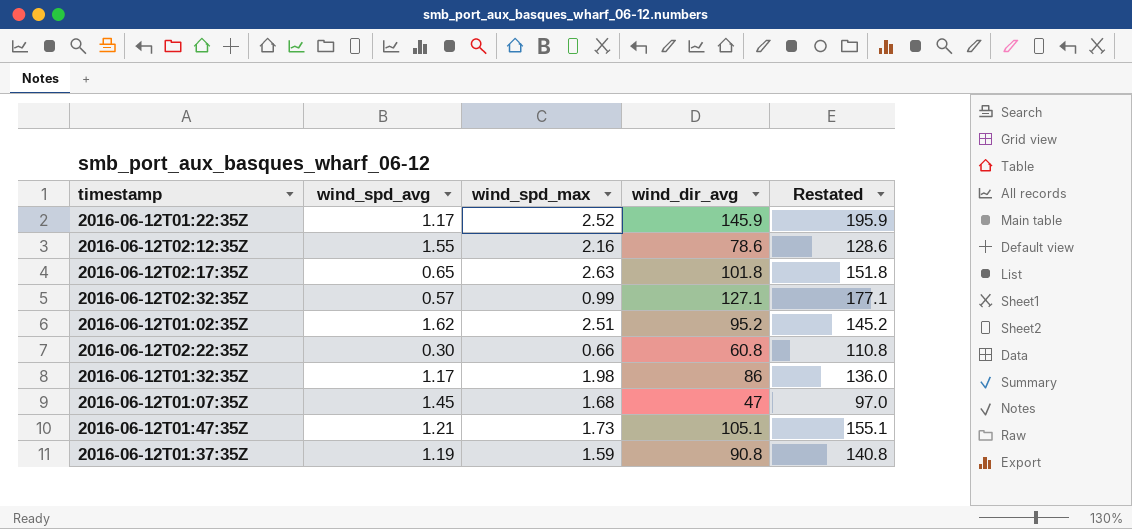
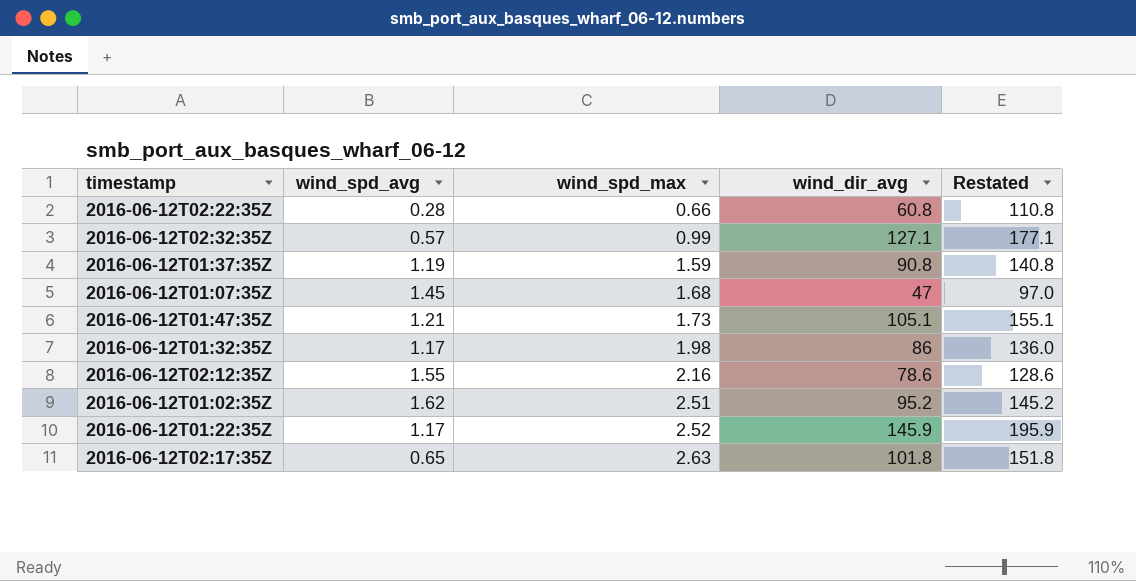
row order: none -> wind_spd_max ascending
2016-06-12T02:22:35Z | wind_spd_avg: 0.30 -> 0.28

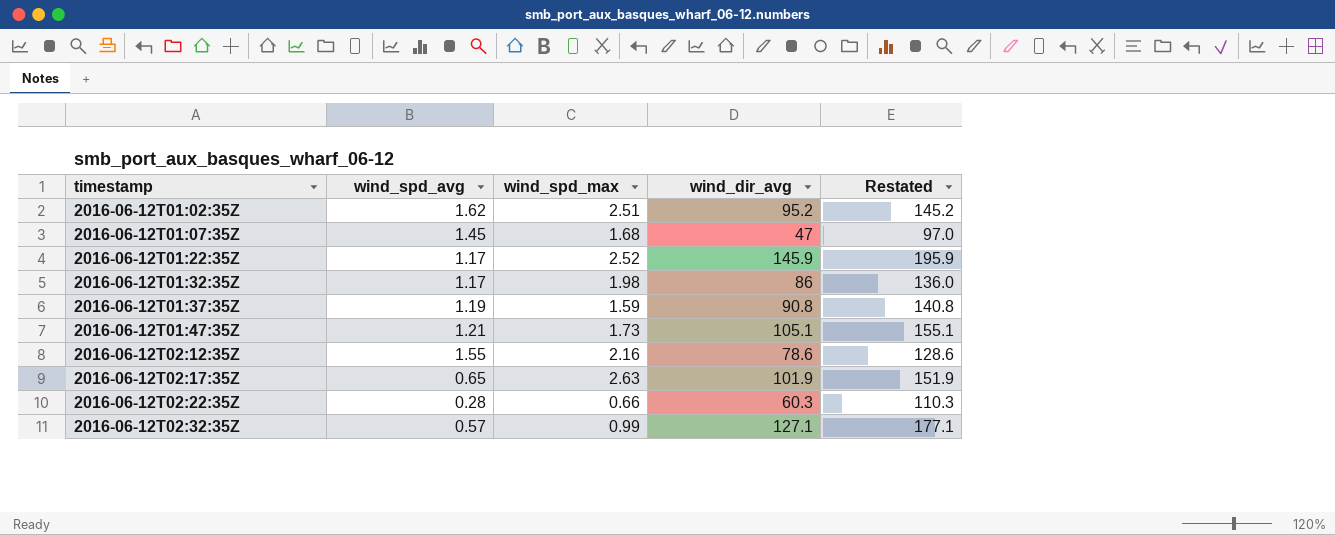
row order: wind_spd_max ascending -> timestamp ascending
2016-06-12T02:17:35Z | wind_dir_avg: 101.8 -> 101.9
2016-06-12T02:17:35Z | Restated: 151.8 -> 151.9
2016-06-12T02:22:35Z | wind_dir_avg: 60.8 -> 60.3
2016-06-12T02:22:35Z | Restated: 110.8 -> 110.3

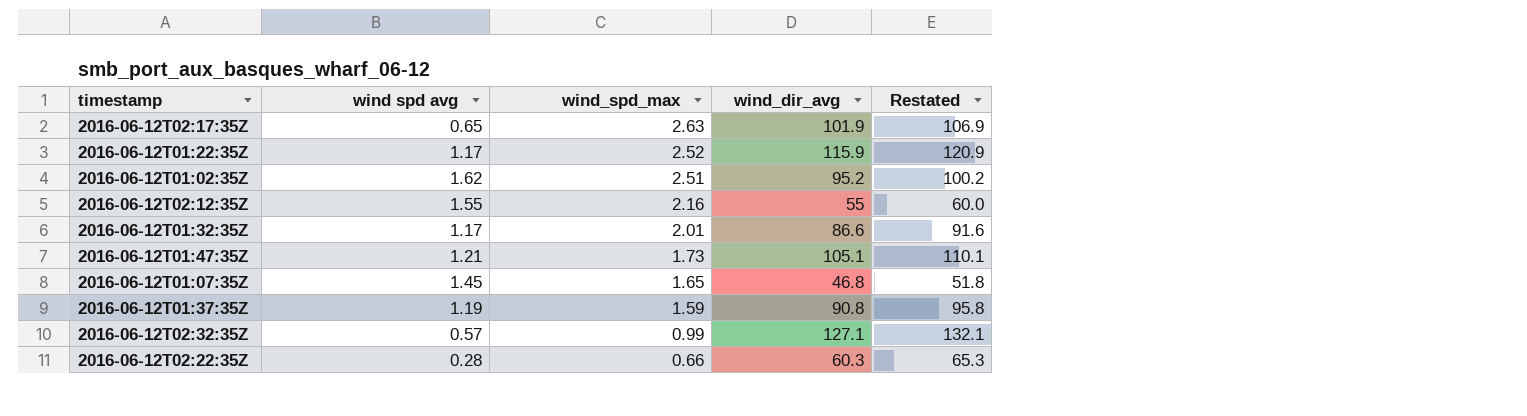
row order: timestamp ascending -> wind_spd_max descending
column name: wind_spd_avg -> wind spd avg
column Restated | formula: [wind_dir_avg] + 50 -> [wind_dir_avg] + 5
2016-06-12T01:22:35Z | wind_dir_avg: 145.9 -> 115.9
2016-06-12T02:12:35Z | wind_dir_avg: 78.6 -> 55
2016-06-12T01:32:35Z | wind_spd_max: 1.98 -> 2.01
2016-06-12T01:32:35Z | wind_dir_avg: 86 -> 86.6
2016-06-12T01:07:35Z | wind_spd_max: 1.68 -> 1.65
2016-06-12T01:07:35Z | wind_dir_avg: 47 -> 46.8

